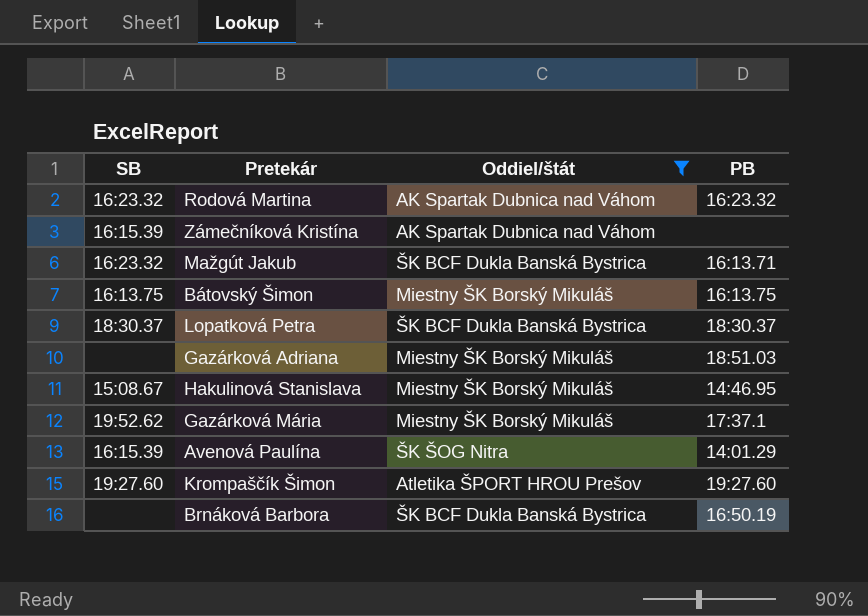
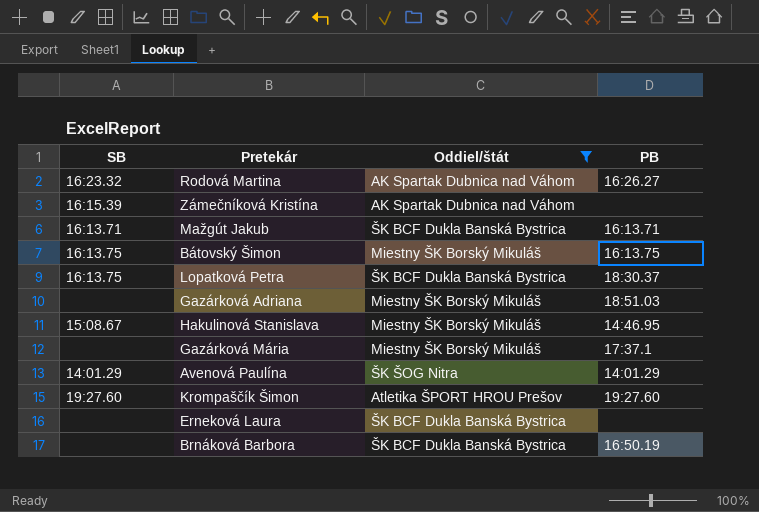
Rodová Martina | PB: 16:23.32 -> 16:26.27
Mažgút Jakub | SB: 16:23.32 -> 16:13.71
Lopatková Petra | SB: 18:30.37 -> 16:13.75
Gazárková Mária | SB: 19:52.62 -> none
Avenová Paulína | SB: 16:15.39 -> 14:01.29
row Erneková Laura: none -> none | ŠK BCF Dukla Banská Bystrica | none

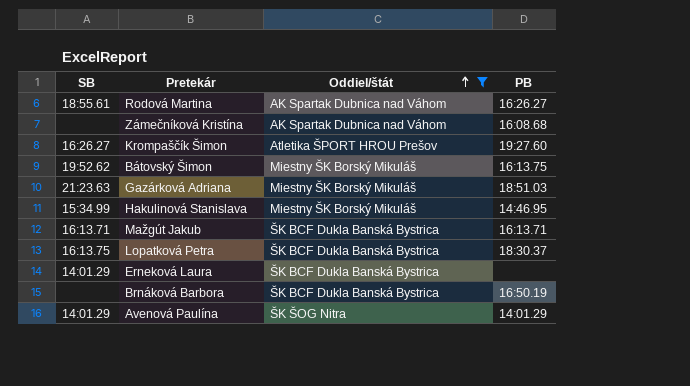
row order: none -> Oddiel/štát ascending
row Gazárková Mária: none | Miestny ŠK Borský Mikuláš | 17:37.1 -> none
Rodová Martina | SB: 16:23.32 -> 18:55.61
Zámečníková Kristína | SB: 16:15.39 -> none
Zámečníková Kristína | PB: none -> 16:08.68
Krompaščík Šimon | SB: 19:27.60 -> 16:26.27
Bátovský Šimon | SB: 16:13.75 -> 19:52.62
Gazárková Adriana | SB: none -> 21:23.63
Hakulinová Stanislava | SB: 15:08.67 -> 15:34.99
Erneková Laura | SB: none -> 14:01.29

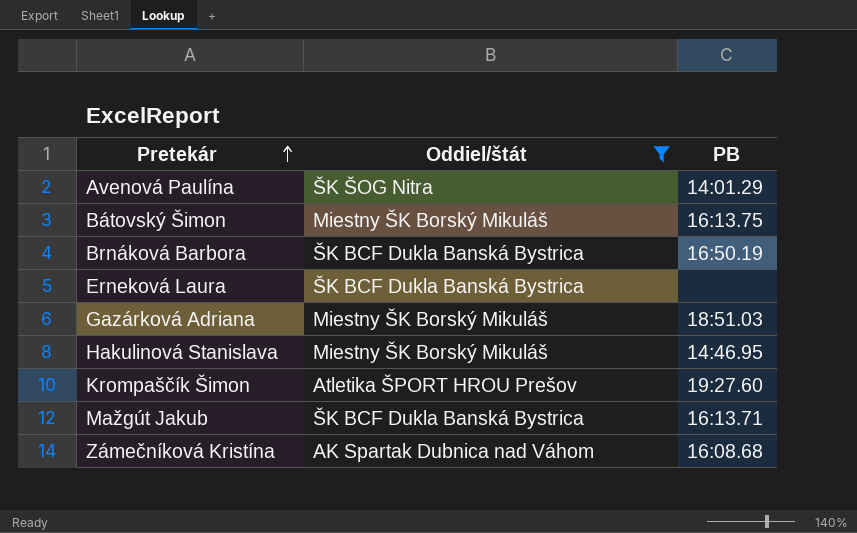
row order: Oddiel/štát ascending -> Pretekár ascending
column SB | position: 1 -> none
row Rodová Martina: 18:55.61 | AK Spartak Dubnica nad Váhom | 16:26.27 -> none
row Lopatková Petra: 16:13.75 | ŠK BCF Dukla Banská Bystrica | 18:30.37 -> none

